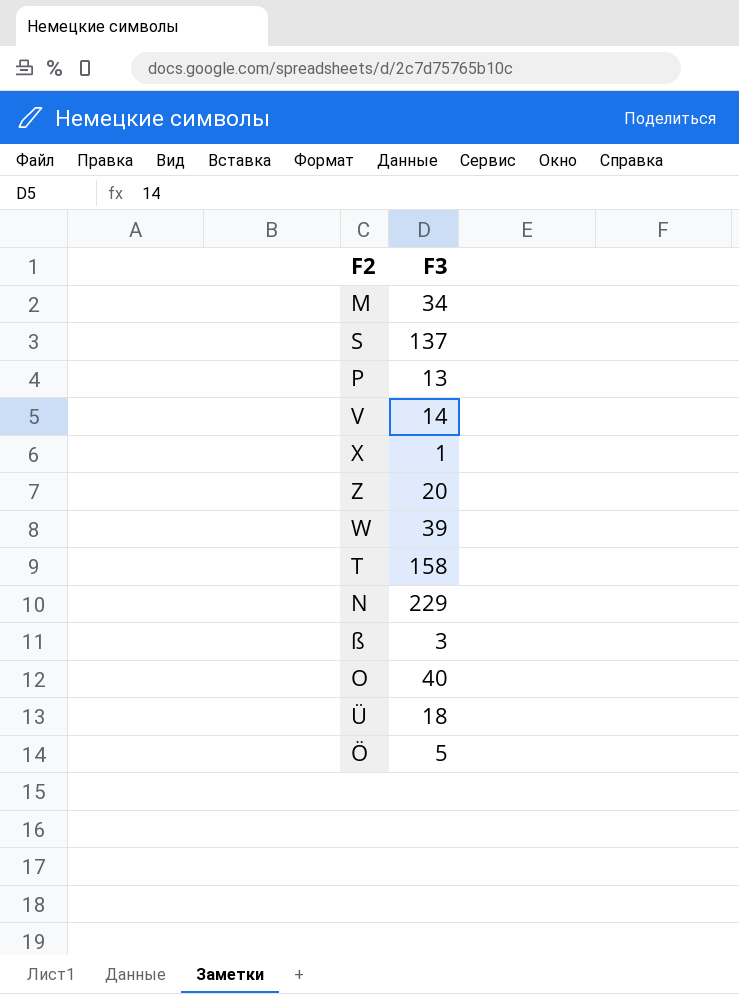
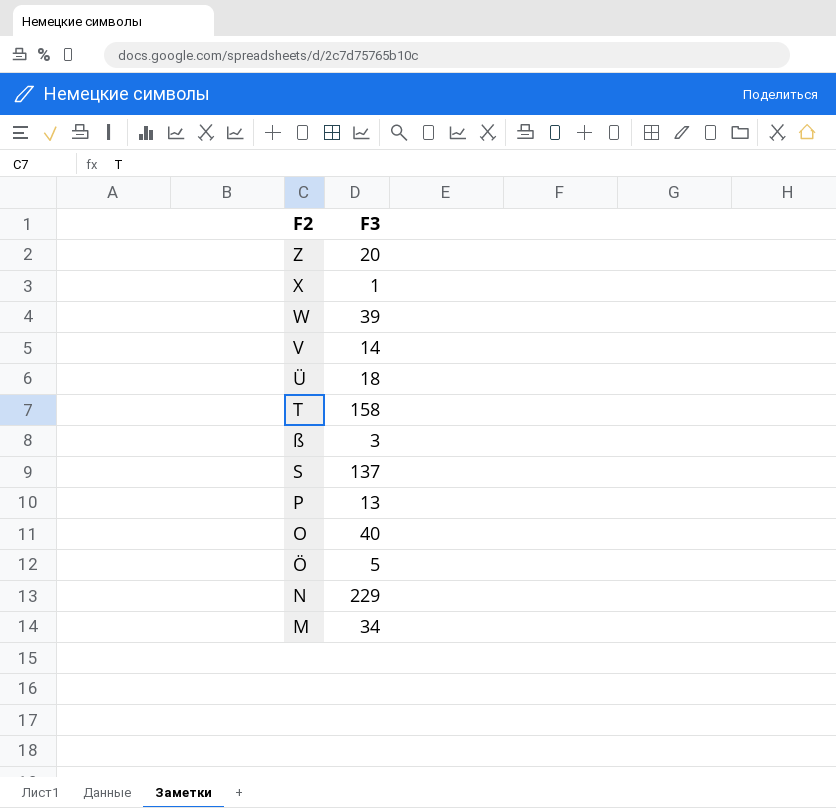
row order: none -> F2 descending

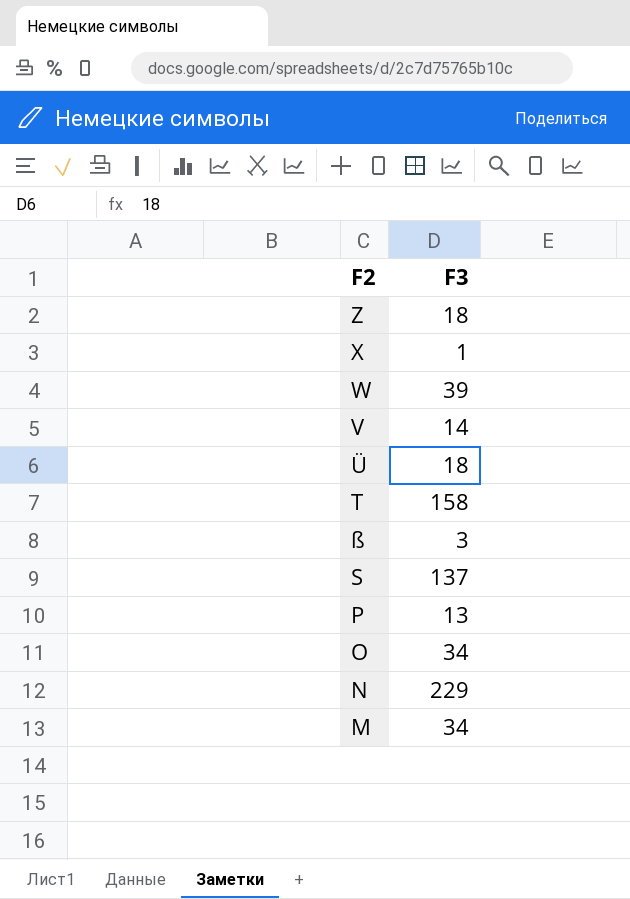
row Ö: 5 -> none
Z | F3: 20 -> 18
O | F3: 40 -> 34

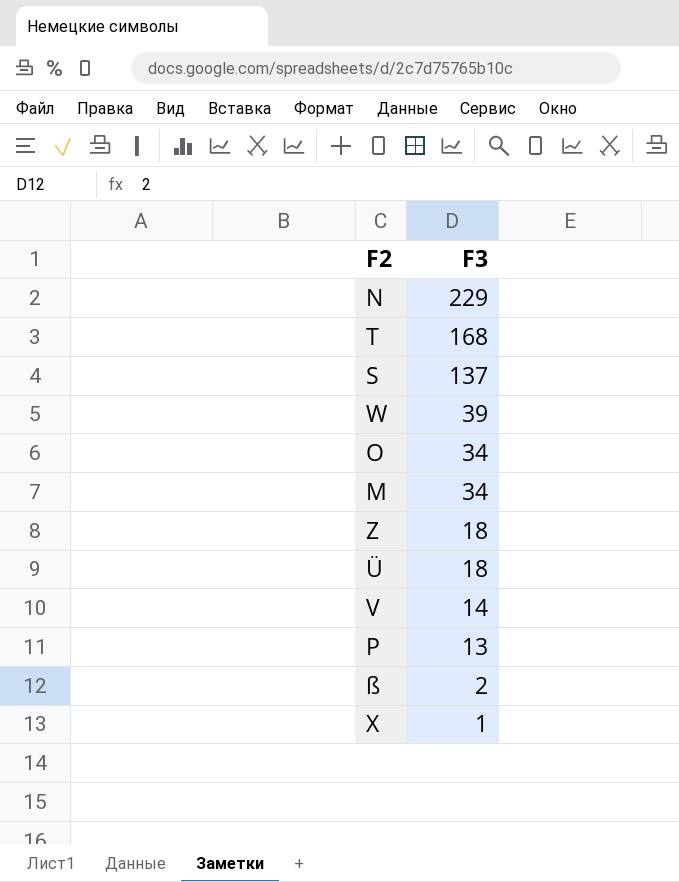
row order: F2 descending -> F3 descending
T | F3: 158 -> 168
ß | F3: 3 -> 2

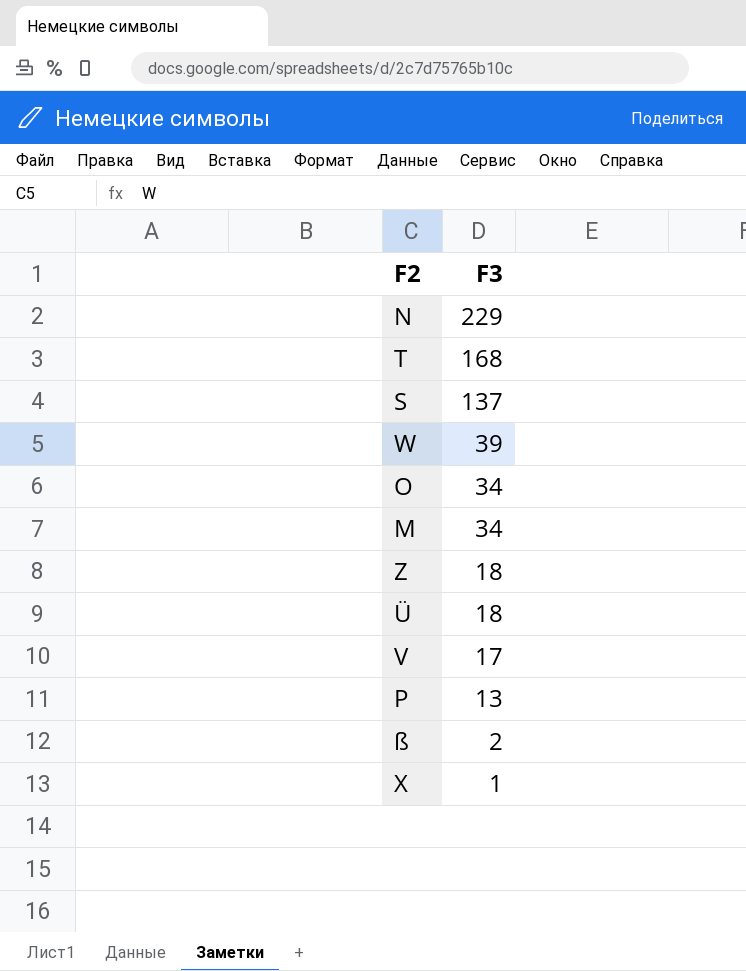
V | F3: 14 -> 17

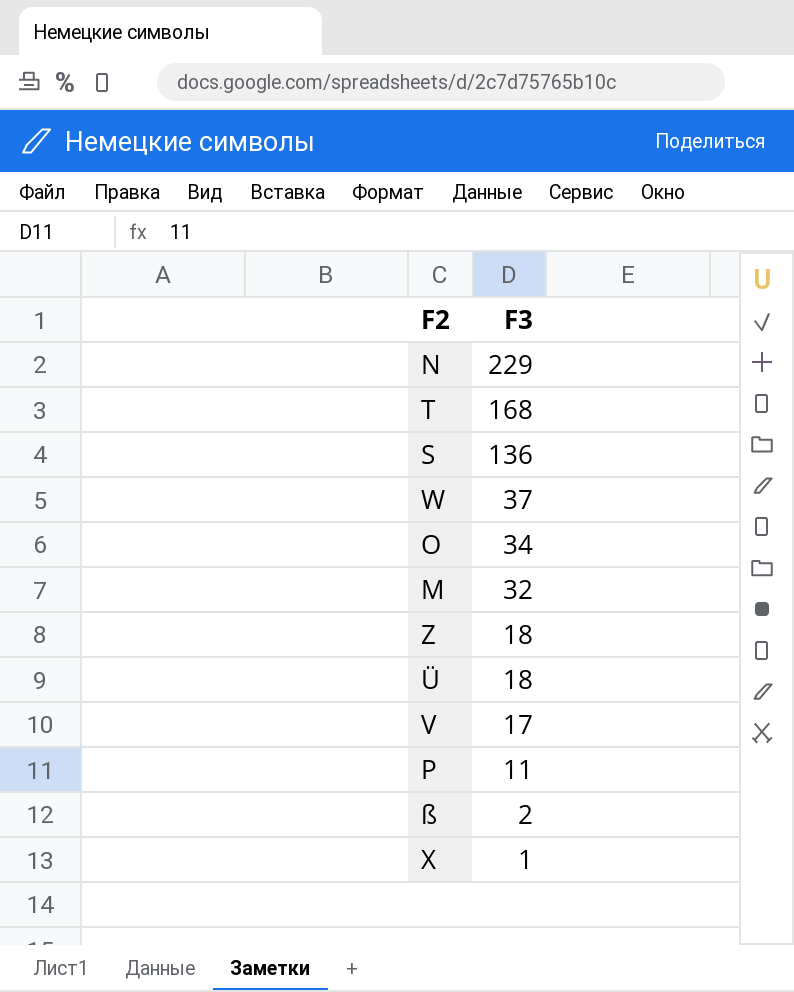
S | F3: 137 -> 136
W | F3: 39 -> 37
M | F3: 34 -> 32
P | F3: 13 -> 11

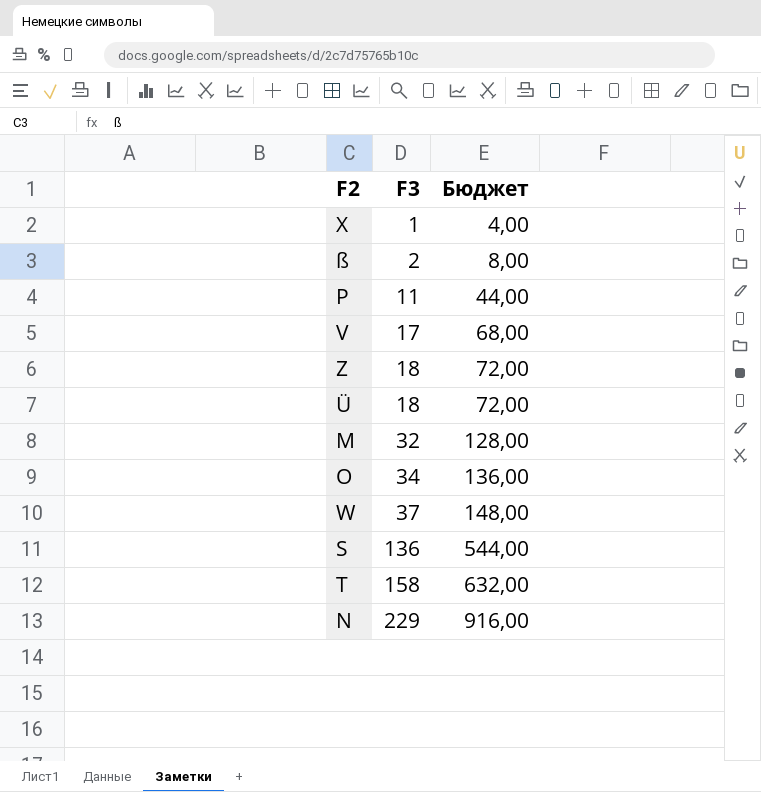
row order: F3 descending -> F3 ascending
column Бюджет | formula: none -> [F3] * 4
T | F3: 168 -> 158

